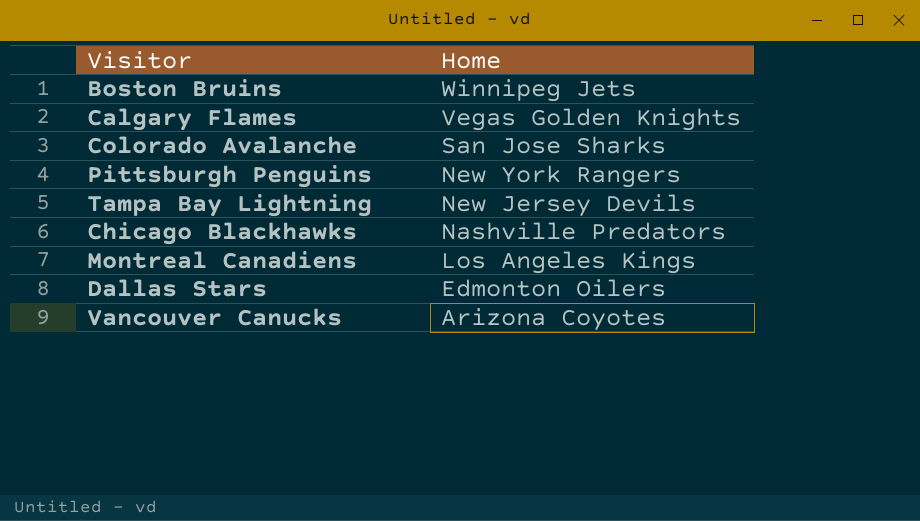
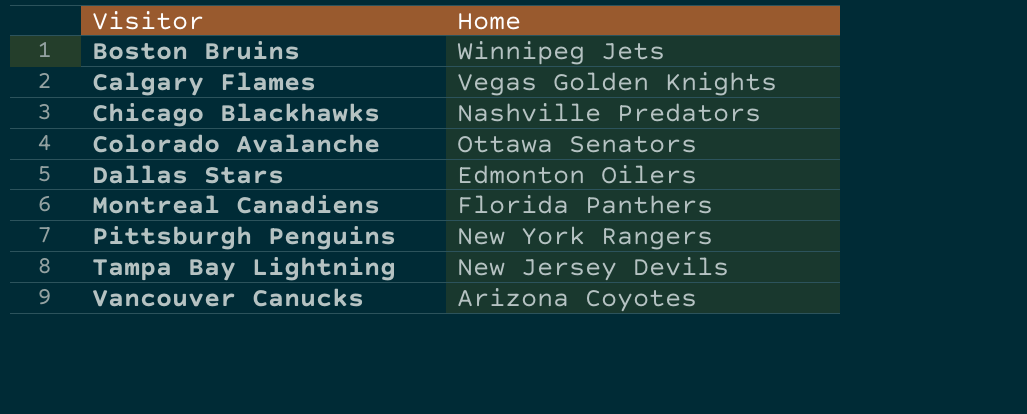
row order: Home descending -> Visitor ascending
Colorado Avalanche | Home: San Jose Sharks -> Ottawa Senators
Montreal Canadiens | Home: Los Angeles Kings -> Florida Panthers

